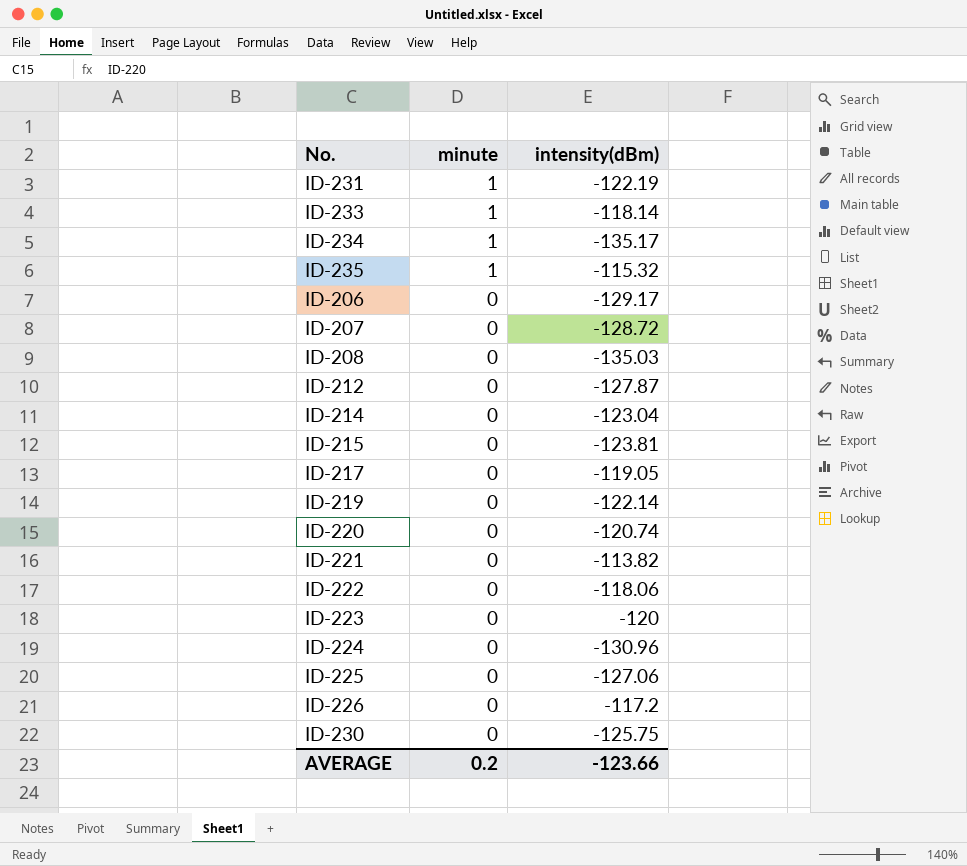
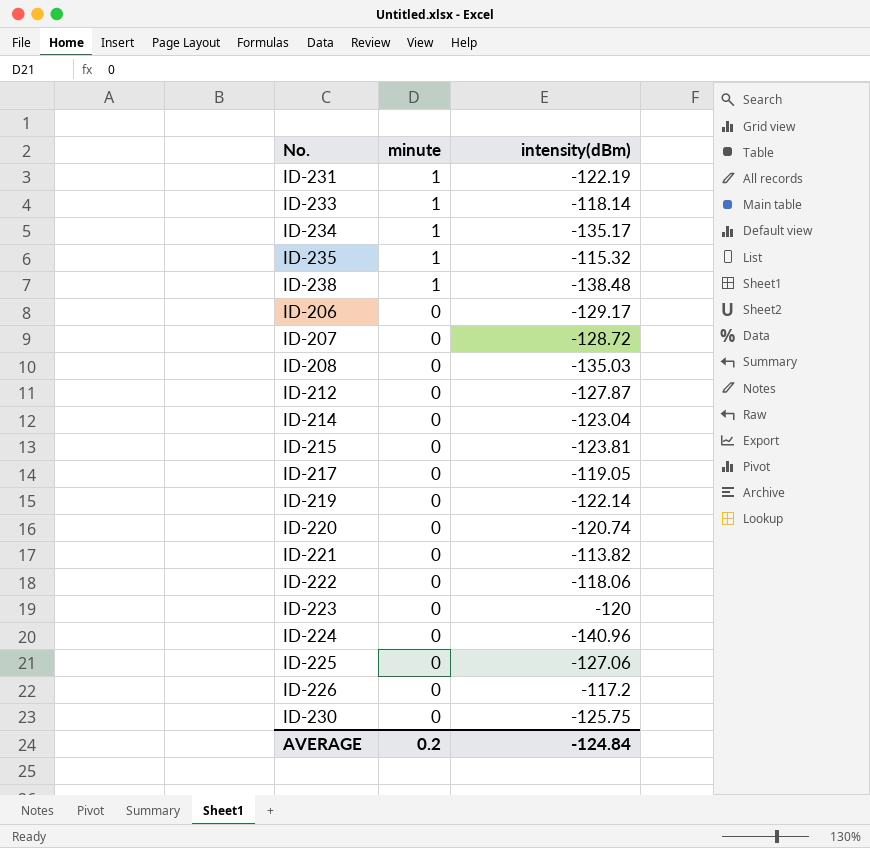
row ID-238: none -> 1 | -138.48
ID-224 | intensity(dBm): -130.96 -> -140.96
AVERAGE | intensity(dBm): -123.66 -> -124.84

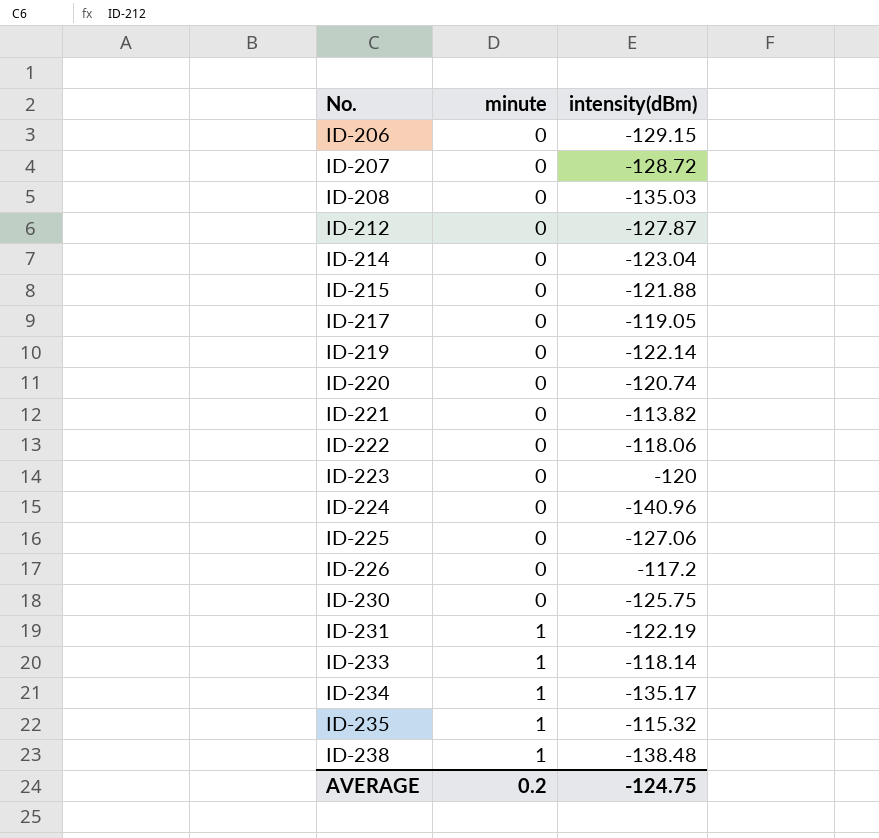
row order: minute descending -> No. ascending
ID-206 | intensity(dBm): -129.17 -> -129.15
ID-215 | intensity(dBm): -123.81 -> -121.88
AVERAGE | intensity(dBm): -124.84 -> -124.75

